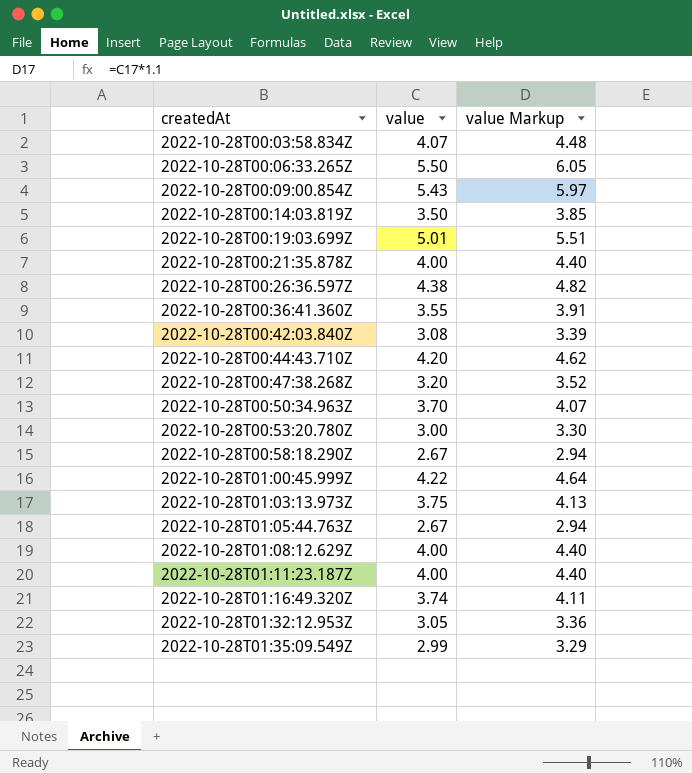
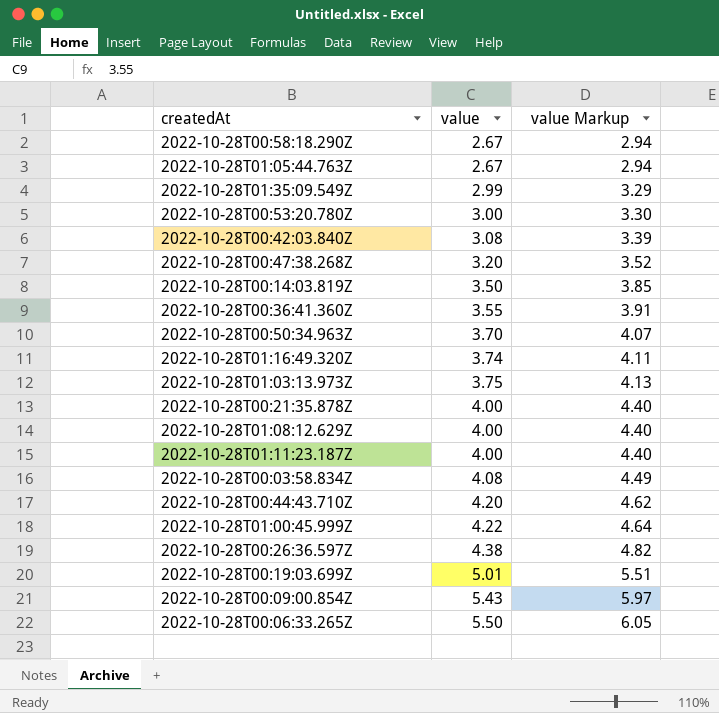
row order: createdAt ascending -> value ascending
row 2022-10-28T01:32:12.953Z: 3.05 | 3.36 -> none
2022-10-28T00:03:58.834Z | value: 4.07 -> 4.08
2022-10-28T00:03:58.834Z | value Markup: 4.48 -> 4.49

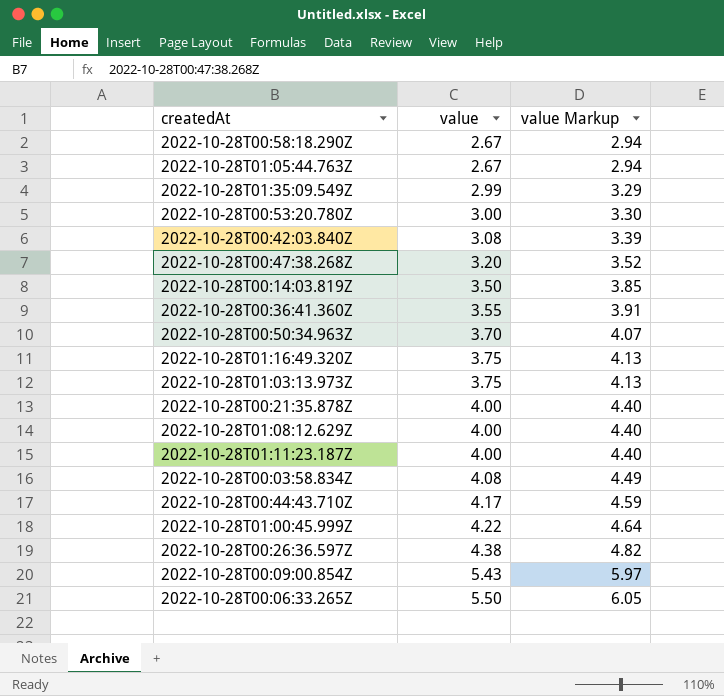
row 2022-10-28T00:19:03.699Z: 5.01 | 5.51 -> none
2022-10-28T01:16:49.320Z | value: 3.74 -> 3.75
2022-10-28T01:16:49.320Z | value Markup: 4.11 -> 4.13
2022-10-28T00:44:43.710Z | value: 4.20 -> 4.17
2022-10-28T00:44:43.710Z | value Markup: 4.62 -> 4.59

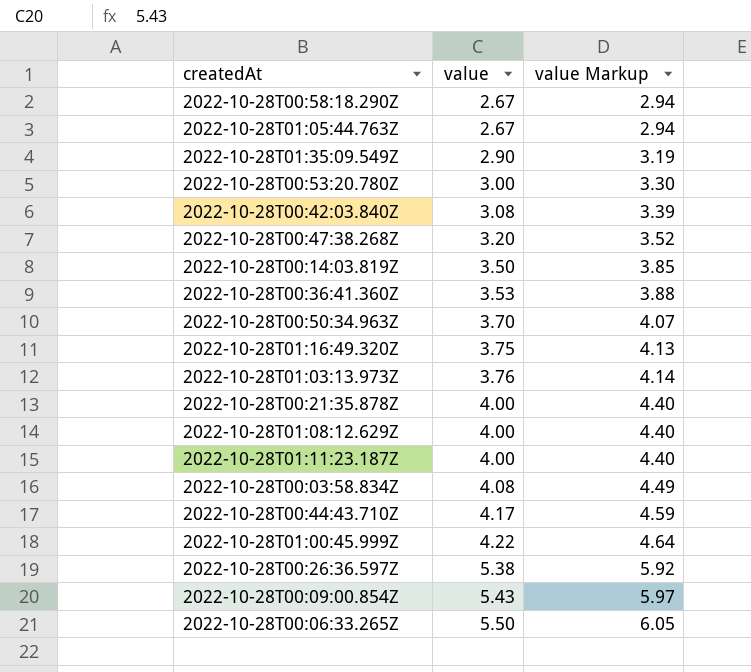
2022-10-28T01:35:09.549Z | value: 2.99 -> 2.90
2022-10-28T01:35:09.549Z | value Markup: 3.29 -> 3.19
2022-10-28T00:36:41.360Z | value: 3.55 -> 3.53
2022-10-28T00:36:41.360Z | value Markup: 3.91 -> 3.88
2022-10-28T01:03:13.973Z | value: 3.75 -> 3.76
2022-10-28T01:03:13.973Z | value Markup: 4.13 -> 4.14
2022-10-28T00:26:36.597Z | value: 4.38 -> 5.38
2022-10-28T00:26:36.597Z | value Markup: 4.82 -> 5.92

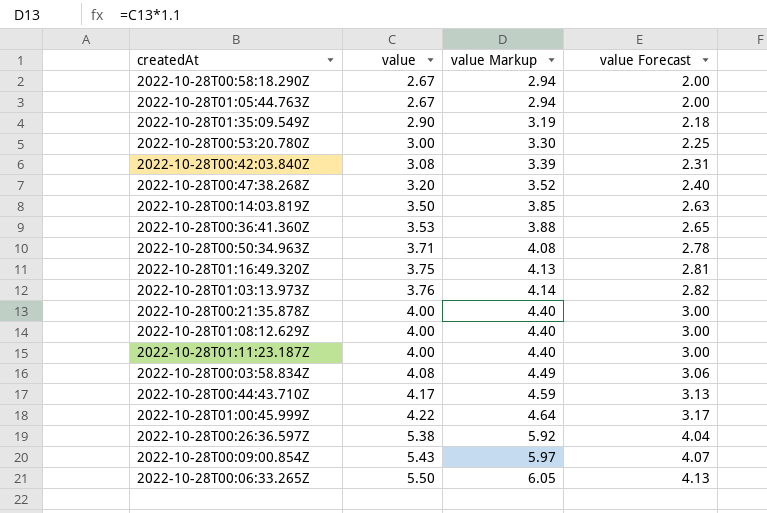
column value Forecast | formula: none -> [value] * 0.75
2022-10-28T00:50:34.963Z | value: 3.70 -> 3.71
2022-10-28T00:50:34.963Z | value Markup: 4.07 -> 4.08

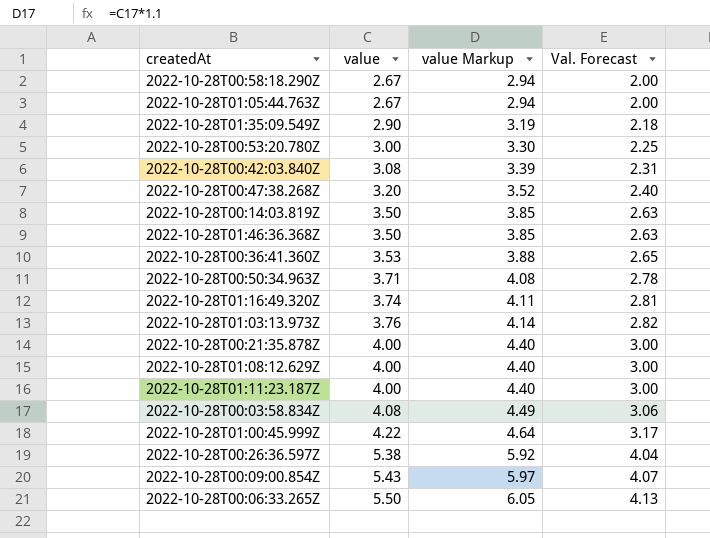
column name: value Forecast -> Val. Forecast
row 2022-10-28T00:44:43.710Z: 4.17 | 4.59 | 3.13 -> none
row 2022-10-28T01:46:36.368Z: none -> 3.50 | 3.85 | 2.63
2022-10-28T01:16:49.320Z | value: 3.75 -> 3.74
2022-10-28T01:16:49.320Z | value Markup: 4.13 -> 4.11

